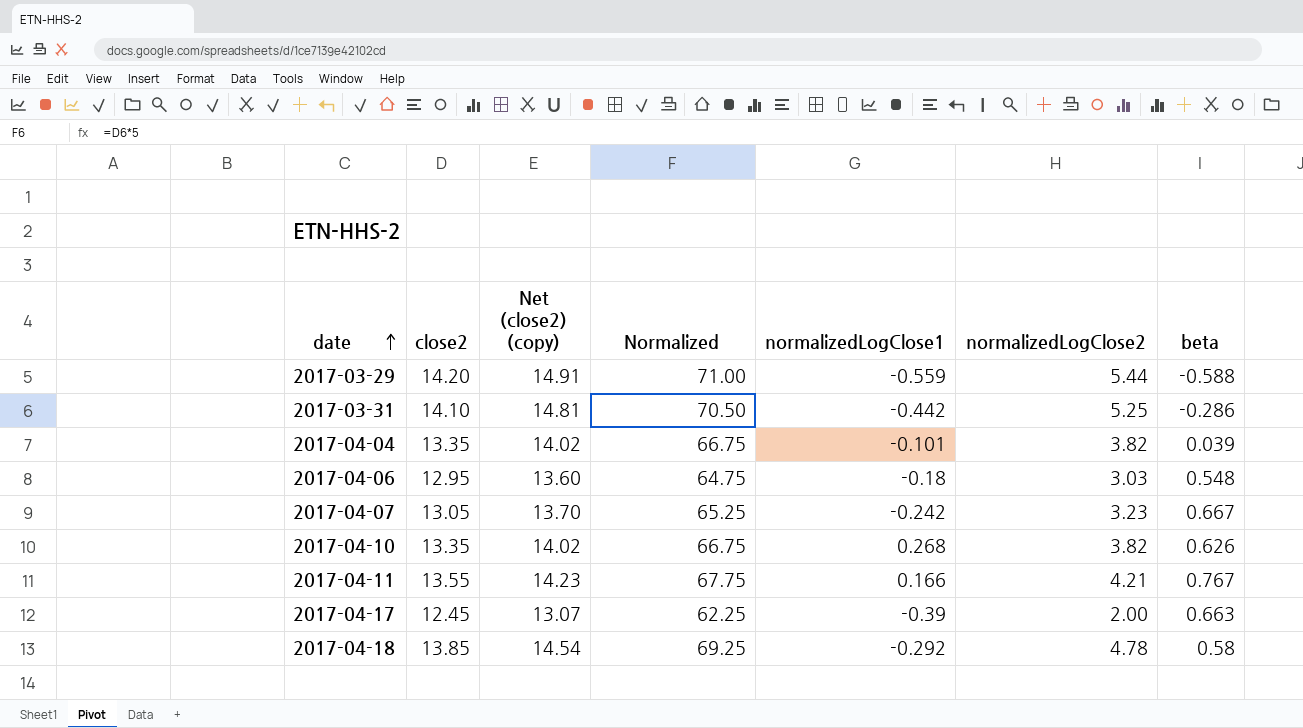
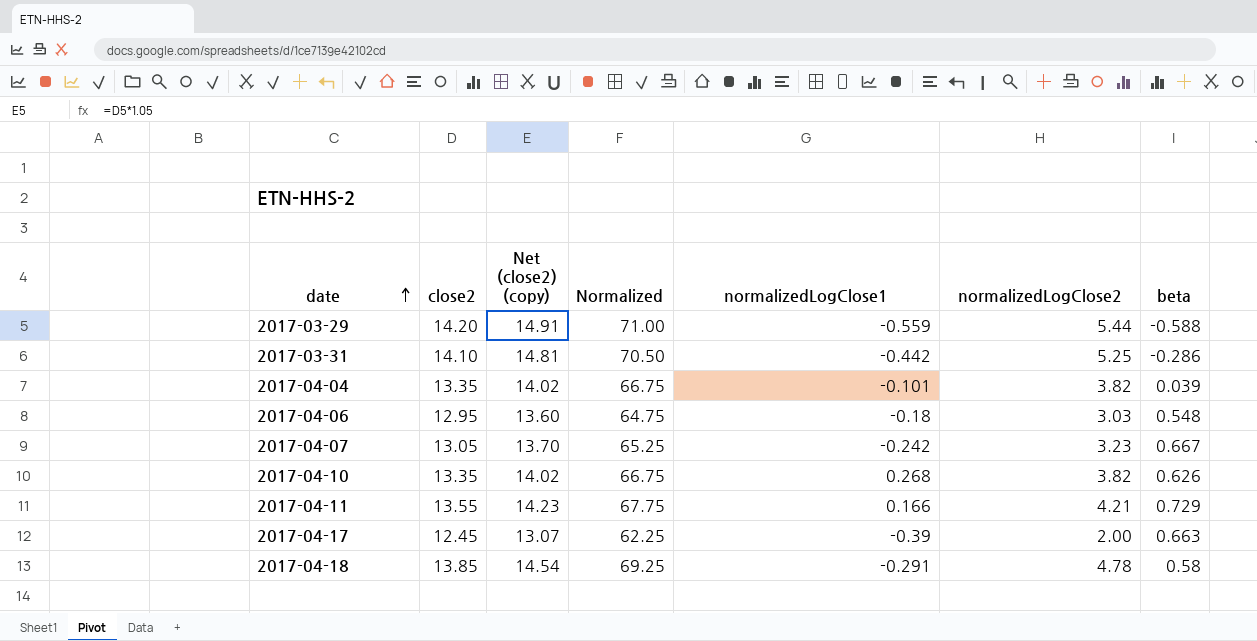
2017-04-11 | beta: 0.767 -> 0.729
2017-04-18 | normalizedLogClose1: -0.292 -> -0.291

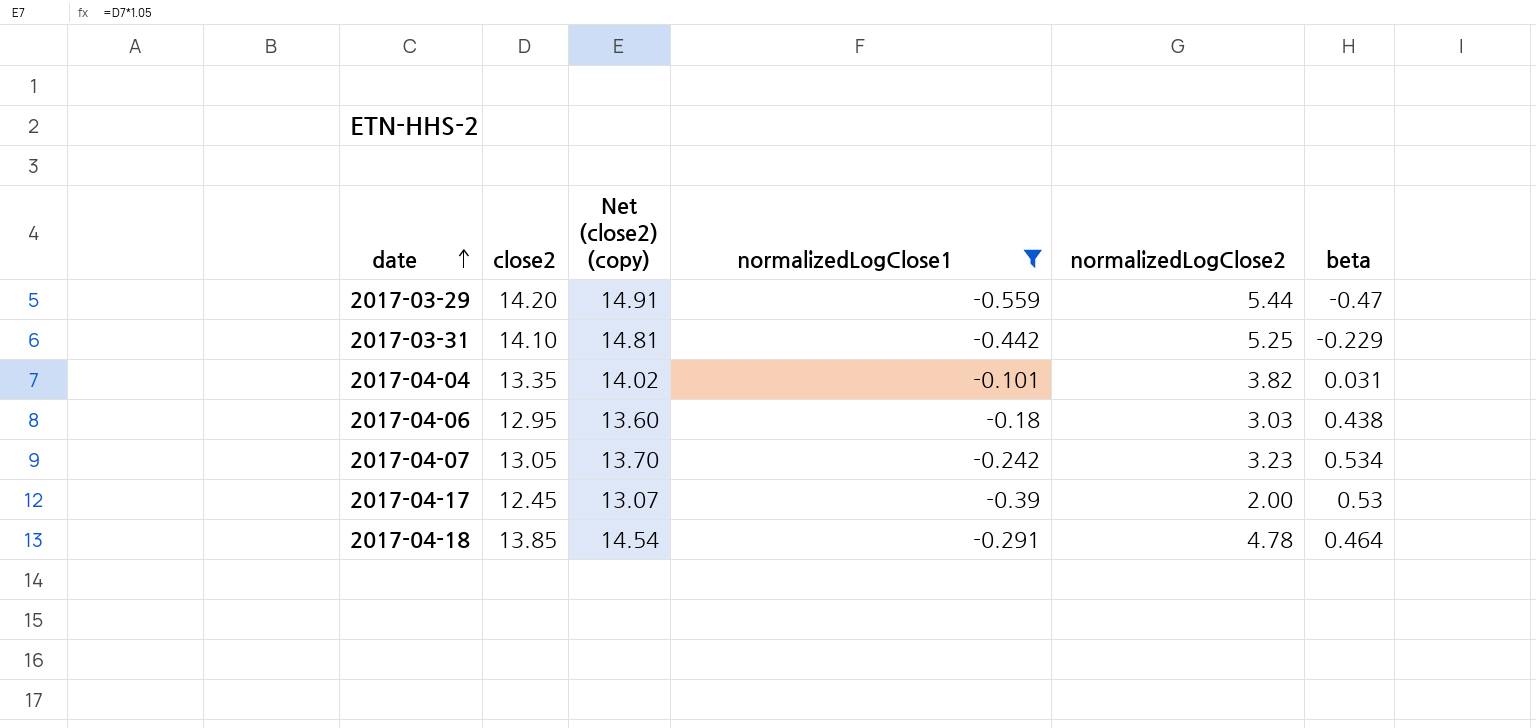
filter: none -> normalizedLogClose1 <= -0.101
column Normalized | formula: [close2] * 5 -> none
2017-03-29 | beta: -0.588 -> -0.47
2017-03-31 | beta: -0.286 -> -0.229
2017-04-04 | beta: 0.039 -> 0.031
2017-04-06 | beta: 0.548 -> 0.438
2017-04-07 | beta: 0.667 -> 0.534
2017-04-17 | beta: 0.663 -> 0.53
2017-04-18 | beta: 0.58 -> 0.464

